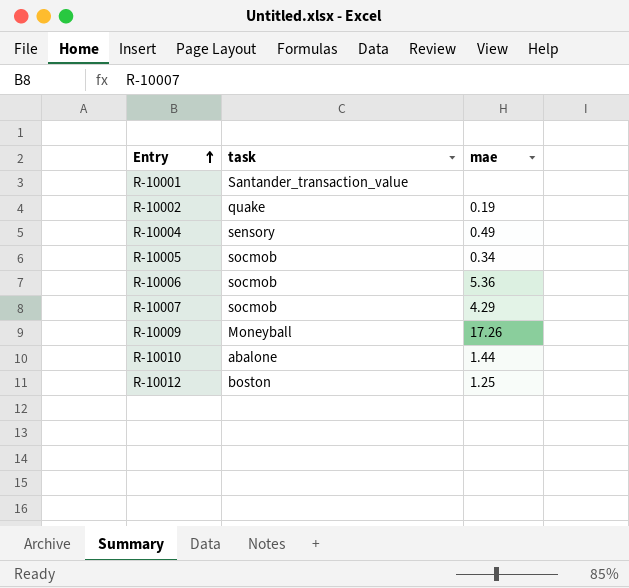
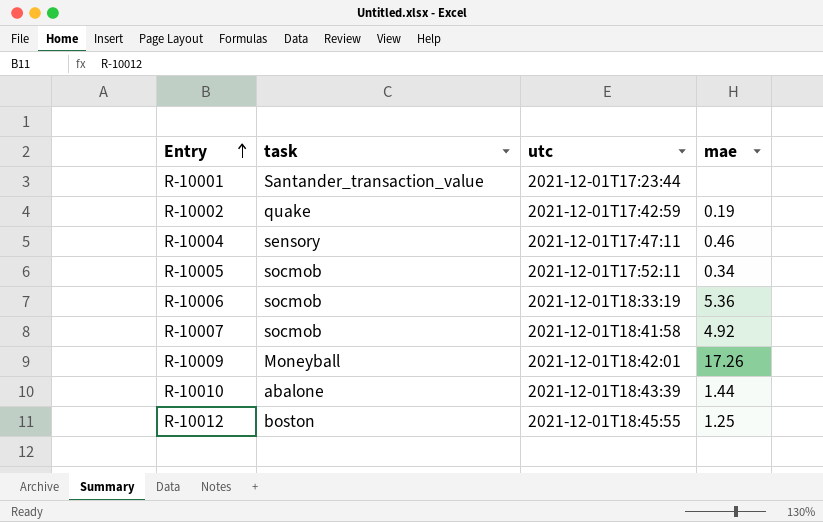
column utc | position: none -> 3
R-10004 | mae: 0.49 -> 0.46
R-10007 | mae: 4.29 -> 4.92

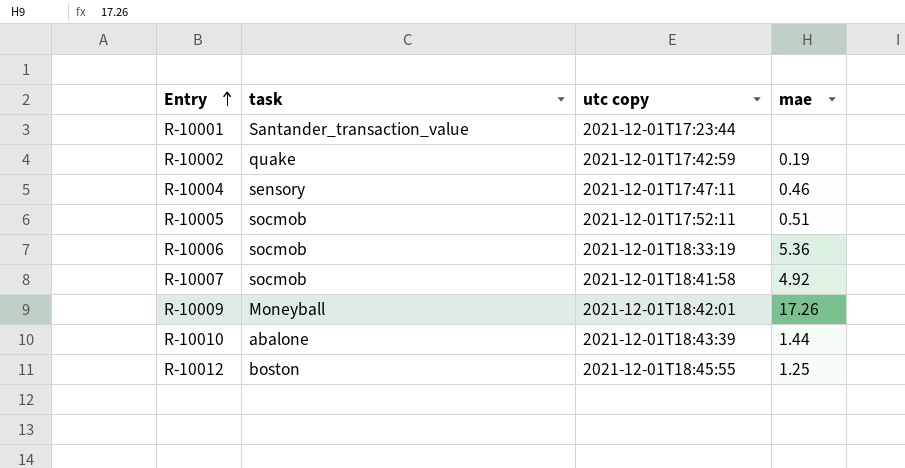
column name: utc -> utc copy
R-10005 | mae: 0.34 -> 0.51

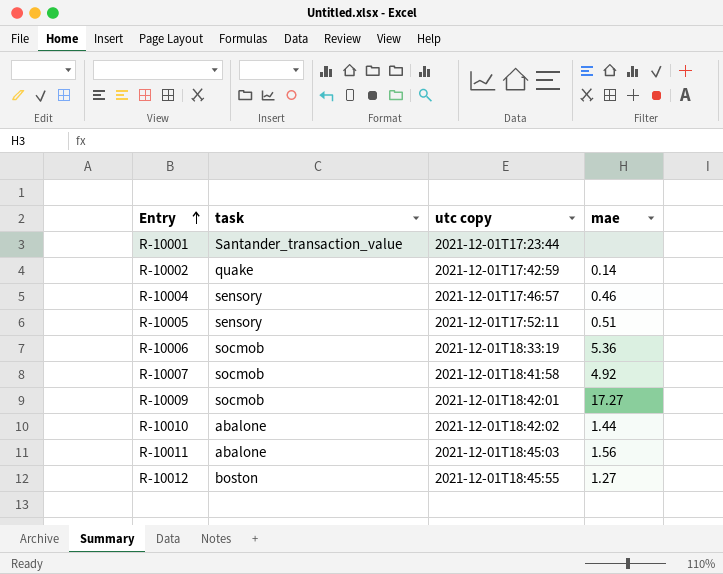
R-10002 | mae: 0.19 -> 0.14
R-10004 | utc copy: 2021-12-01T17:47:11 -> 2021-12-01T17:46:57
R-10005 | task: socmob -> sensory
R-10009 | task: Moneyball -> socmob
R-10009 | mae: 17.26 -> 17.27
R-10010 | utc copy: 2021-12-01T18:43:39 -> 2021-12-01T18:42:02
row R-10011: none -> abalone | 2021-12-01T18:45:03 | 1.56
R-10012 | mae: 1.25 -> 1.27

